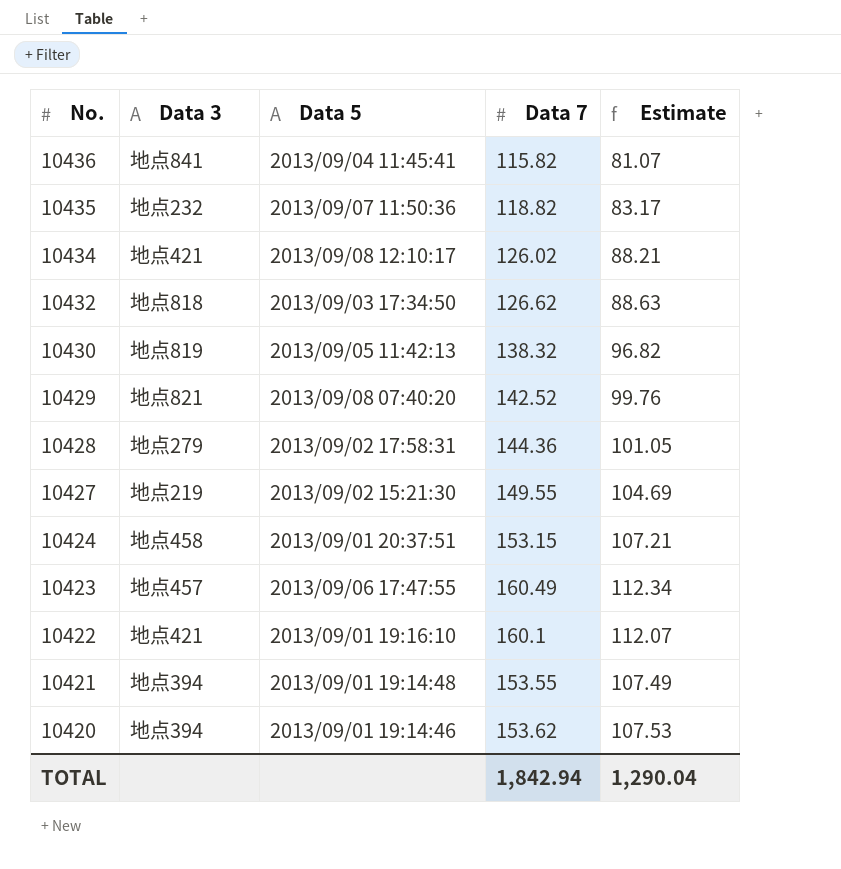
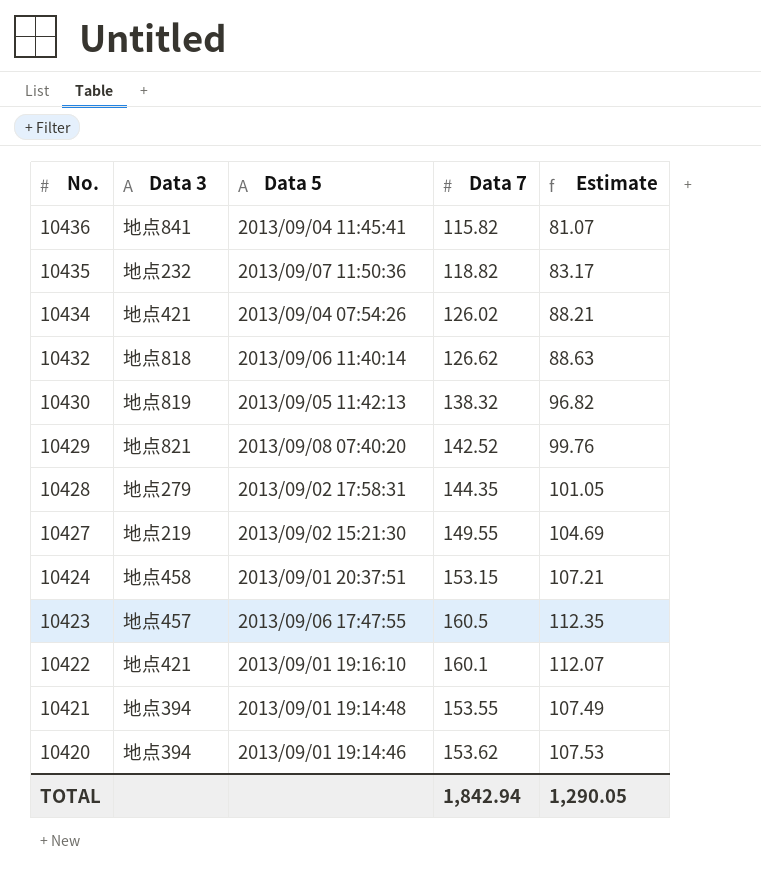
10434 | Data 5: 2013/09/08 12:10:17 -> 2013/09/04 07:54:26
10432 | Data 5: 2013/09/03 17:34:50 -> 2013/09/06 11:40:14
10428 | Data 7: 144.36 -> 144.35
10423 | Data 7: 160.49 -> 160.5
10423 | Estimate: 112.34 -> 112.35
TOTAL | Estimate: 1,290.04 -> 1,290.05

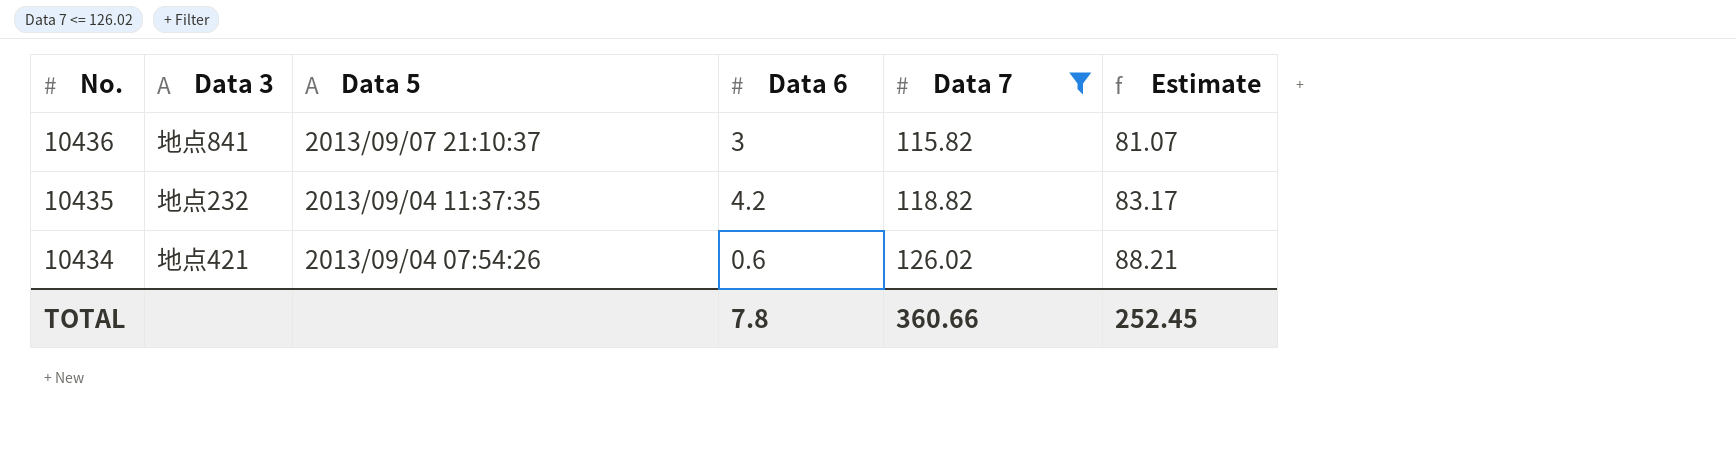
filter: none -> Data 7 <= 126.02
column Data 6 | position: none -> 4
10436 | Data 5: 2013/09/04 11:45:41 -> 2013/09/07 21:10:37
10435 | Data 5: 2013/09/07 11:50:36 -> 2013/09/04 11:37:35
TOTAL | Data 7: 1,842.94 -> 360.66
TOTAL | Estimate: 1,290.05 -> 252.45

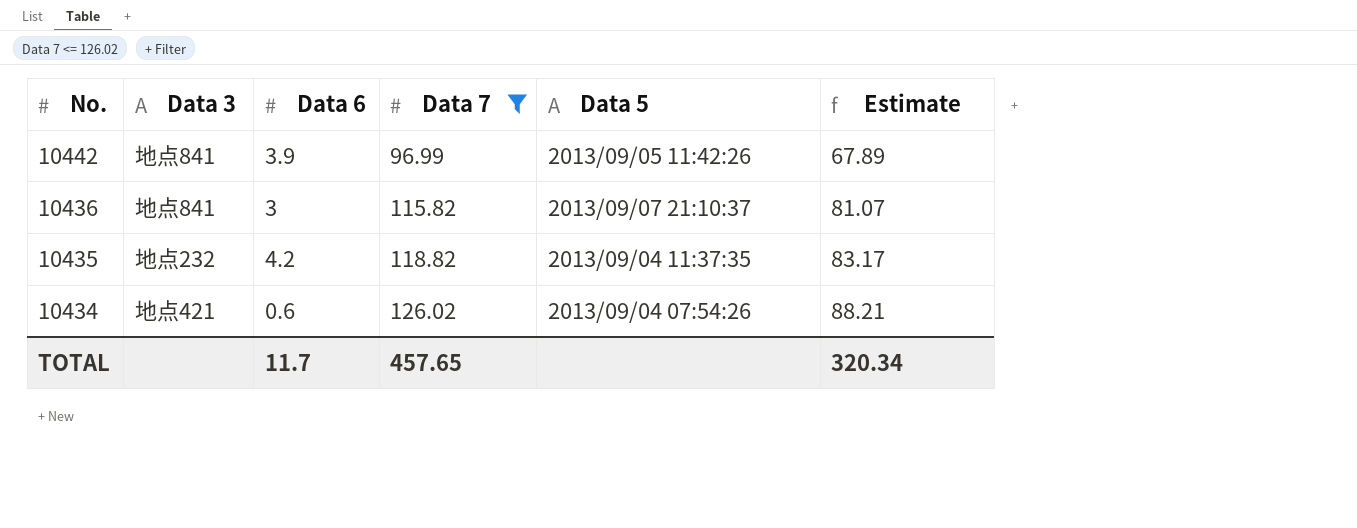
column Data 5 | position: 3 -> 5
row 10442: none -> 地点841 | 3.9 | 96.99 | 2013/09/05 11:42:26 | 67.89
TOTAL | Data 6: 7.8 -> 11.7
TOTAL | Data 7: 360.66 -> 457.65
TOTAL | Estimate: 252.45 -> 320.34

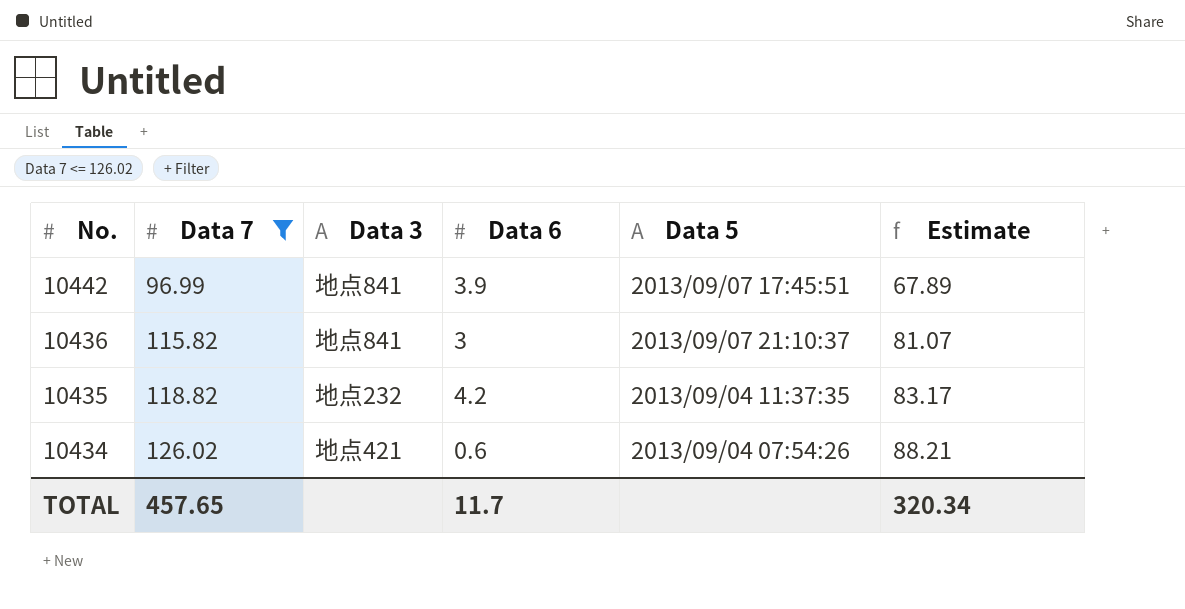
column Data 7 | position: 4 -> 2
10442 | Data 5: 2013/09/05 11:42:26 -> 2013/09/07 17:45:51

